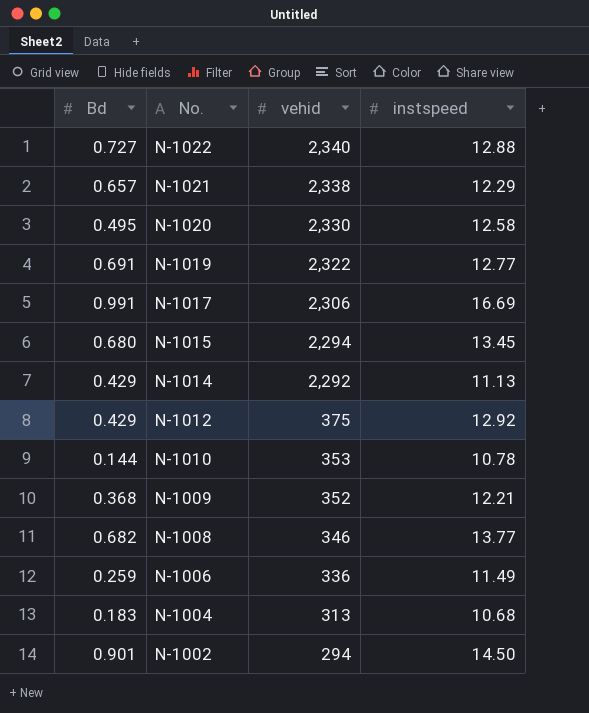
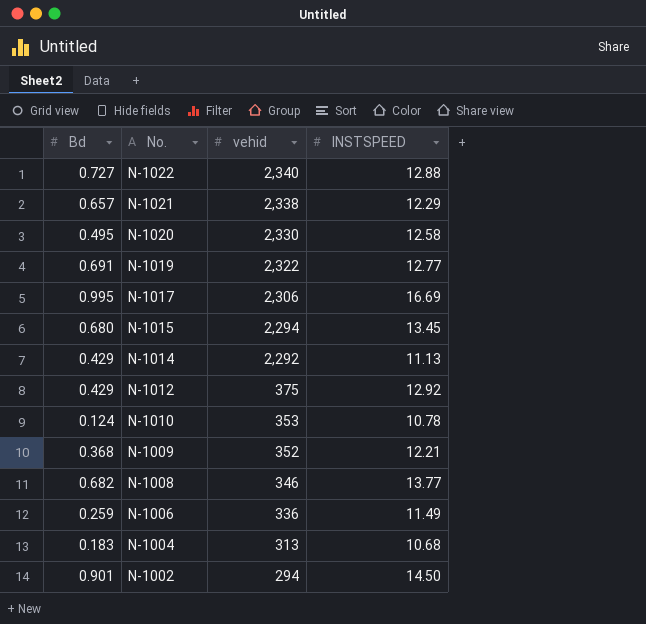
column name: instspeed -> INSTSPEED
N-1017 | Bd: 0.991 -> 0.995
N-1010 | Bd: 0.144 -> 0.124

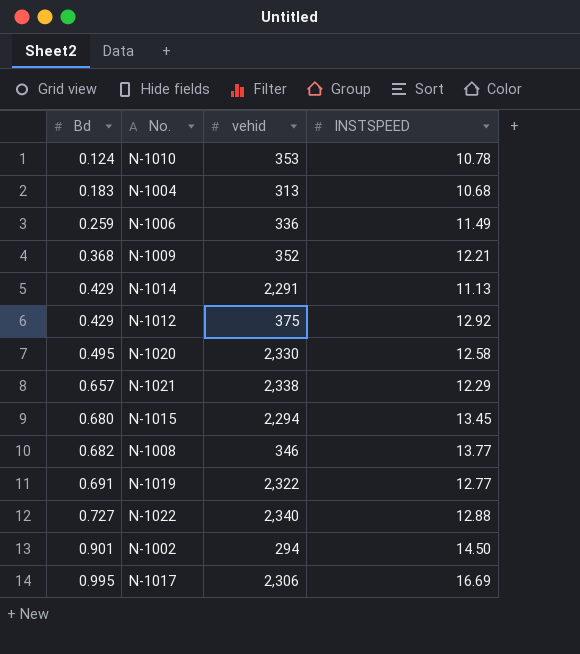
row order: No. descending -> Bd ascending
N-1014 | vehid: 2,292 -> 2,291

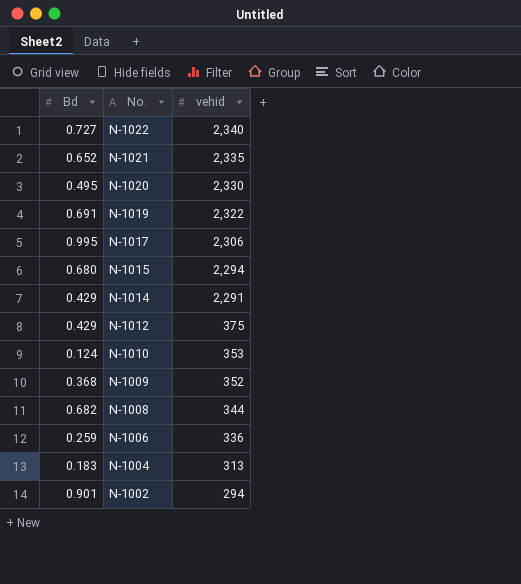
row order: Bd ascending -> No. descending
column INSTSPEED | position: 4 -> none
N-1021 | Bd: 0.657 -> 0.652
N-1021 | vehid: 2,338 -> 2,335
N-1008 | vehid: 346 -> 344

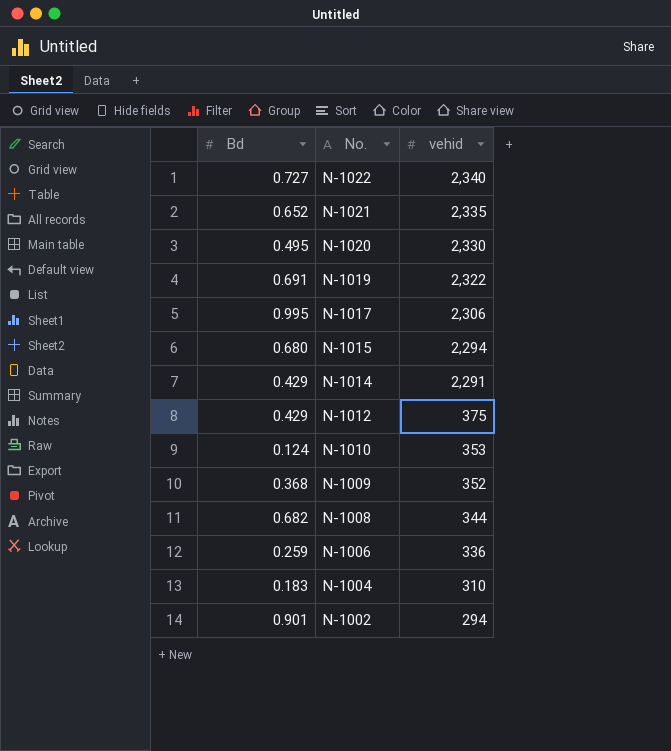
N-1004 | vehid: 313 -> 310

